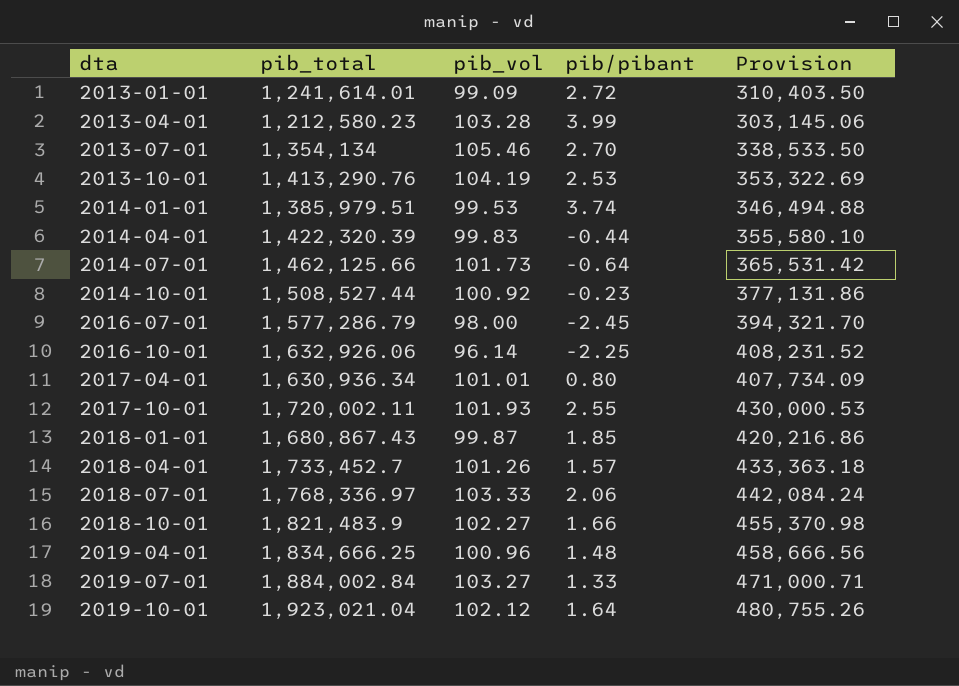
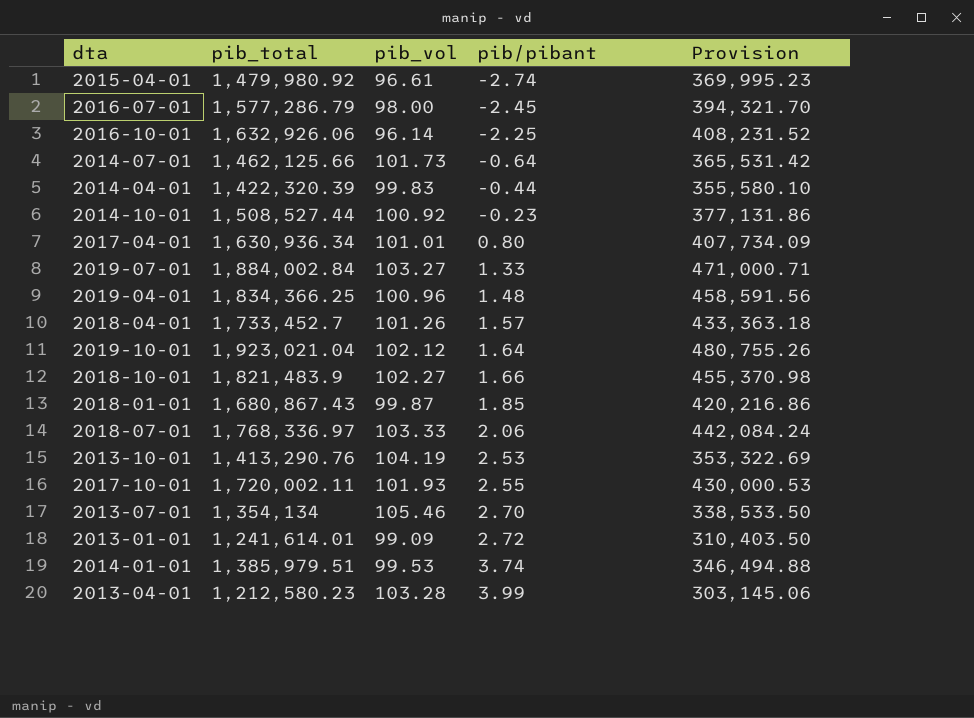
row order: dta ascending -> pib/pibant ascending
row 2015-04-01: none -> 1,479,980.92 | 96.61 | -2.74 | 369,995.23
2019-04-01 | pib_total: 1,834,666.25 -> 1,834,366.25
2019-04-01 | Provision: 458,666.56 -> 458,591.56

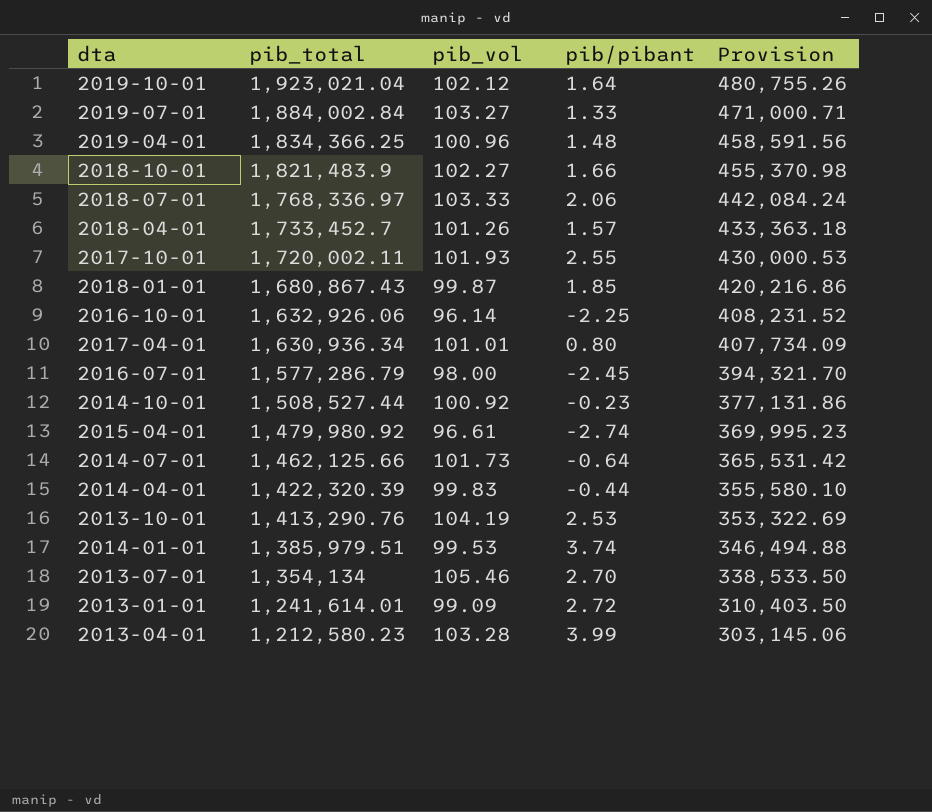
row order: pib/pibant ascending -> pib_total descending

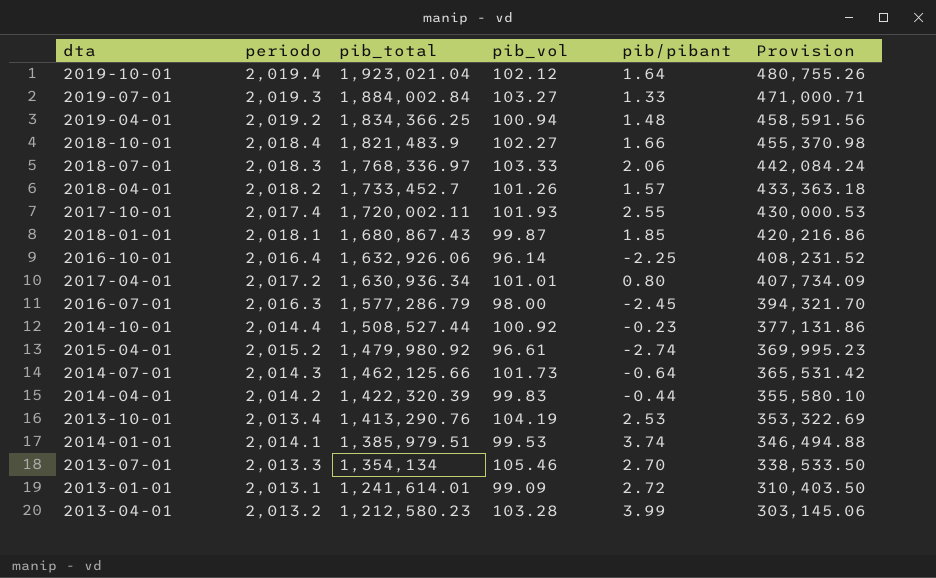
column periodo | position: none -> 2
2019-04-01 | pib_vol: 100.96 -> 100.94

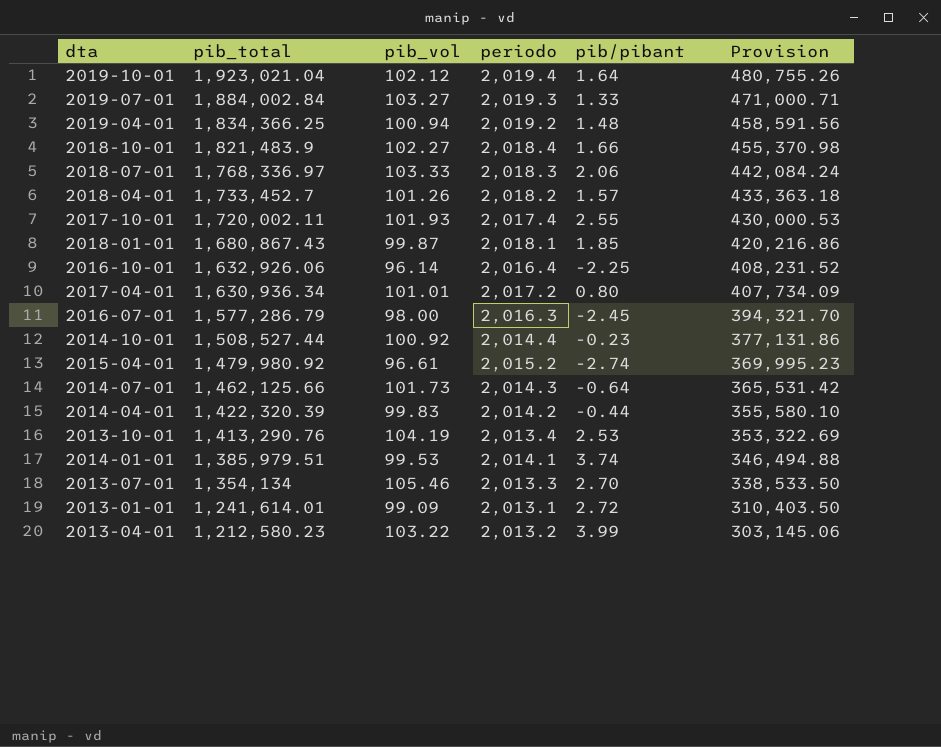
column periodo | position: 2 -> 4
2013-04-01 | pib_vol: 103.28 -> 103.22

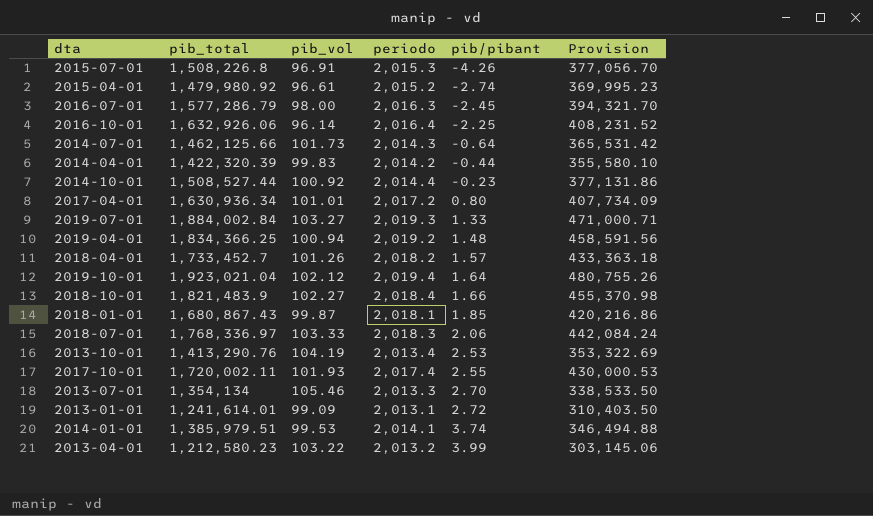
row order: pib_total descending -> pib/pibant ascending
row 2015-07-01: none -> 1,508,226.8 | 96.91 | 2,015.3 | -4.26 | 377,056.70

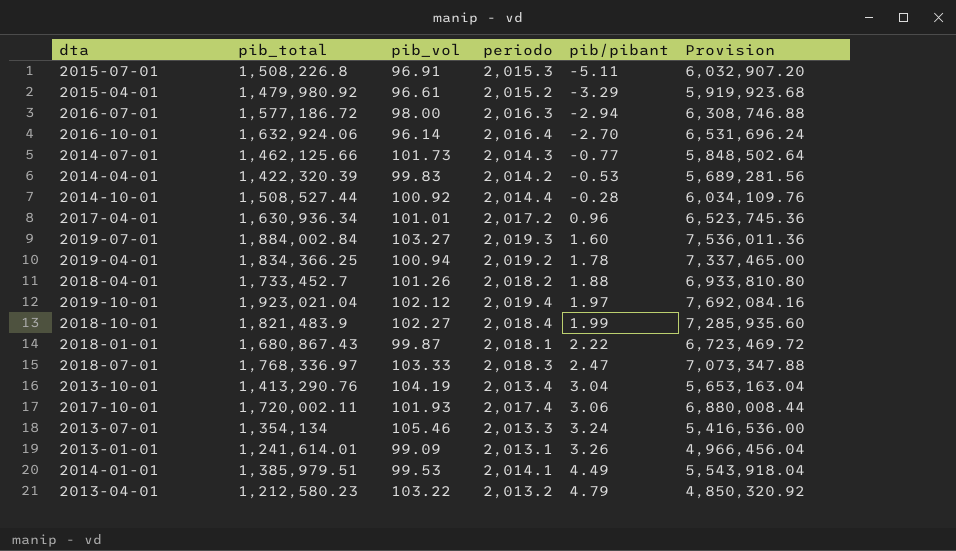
column Provision | formula: [pib_total] * 0.25 -> [pib_total] * 4
2015-07-01 | pib/pibant: -4.26 -> -5.11
2015-04-01 | pib/pibant: -2.74 -> -3.29
2016-07-01 | pib_total: 1,577,286.79 -> 1,577,186.72
2016-07-01 | pib/pibant: -2.45 -> -2.94
2016-10-01 | pib_total: 1,632,926.06 -> 1,632,924.06
2016-10-01 | pib/pibant: -2.25 -> -2.70
2014-07-01 | pib/pibant: -0.64 -> -0.77
2014-04-01 | pib/pibant: -0.44 -> -0.53
2014-10-01 | pib/pibant: -0.23 -> -0.28
2017-04-01 | pib/pibant: 0.80 -> 0.96
2019-07-01 | pib/pibant: 1.33 -> 1.60
2019-04-01 | pib/pibant: 1.48 -> 1.78
2018-04-01 | pib/pibant: 1.57 -> 1.88
2019-10-01 | pib/pibant: 1.64 -> 1.97
2018-10-01 | pib/pibant: 1.66 -> 1.99
2018-01-01 | pib/pibant: 1.85 -> 2.22
2018-07-01 | pib/pibant: 2.06 -> 2.47
2013-10-01 | pib/pibant: 2.53 -> 3.04
2017-10-01 | pib/pibant: 2.55 -> 3.06
2013-07-01 | pib/pibant: 2.70 -> 3.24
2013-01-01 | pib/pibant: 2.72 -> 3.26
2014-01-01 | pib/pibant: 3.74 -> 4.49
2013-04-01 | pib/pibant: 3.99 -> 4.79

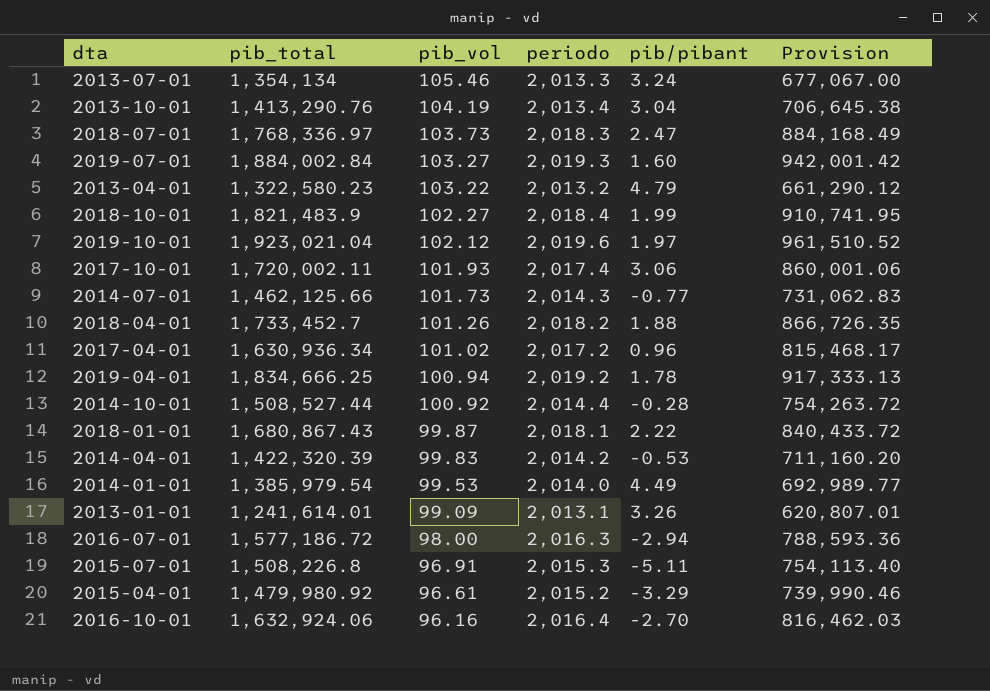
row order: pib/pibant ascending -> pib_vol descending
column Provision | formula: [pib_total] * 4 -> [pib_total] * 0.5
2018-07-01 | pib_vol: 103.33 -> 103.73
2013-04-01 | pib_total: 1,212,580.23 -> 1,322,580.23
2019-10-01 | periodo: 2,019.4 -> 2,019.6
2017-04-01 | pib_vol: 101.01 -> 101.02
2019-04-01 | pib_total: 1,834,366.25 -> 1,834,666.25
2014-01-01 | pib_total: 1,385,979.51 -> 1,385,979.54
2014-01-01 | periodo: 2,014.1 -> 2,014.0
2016-10-01 | pib_vol: 96.14 -> 96.16

